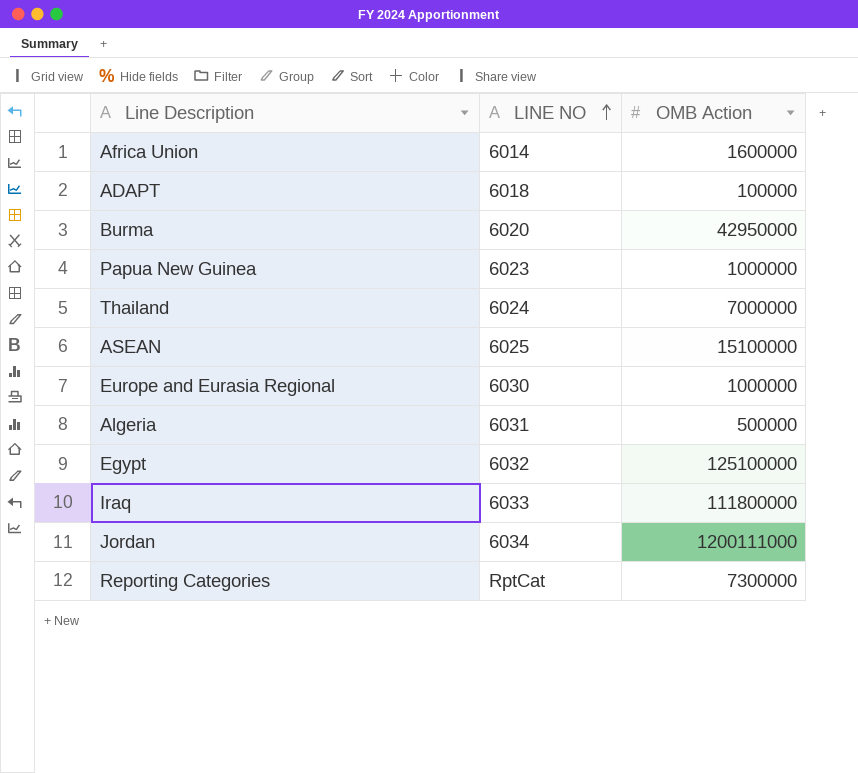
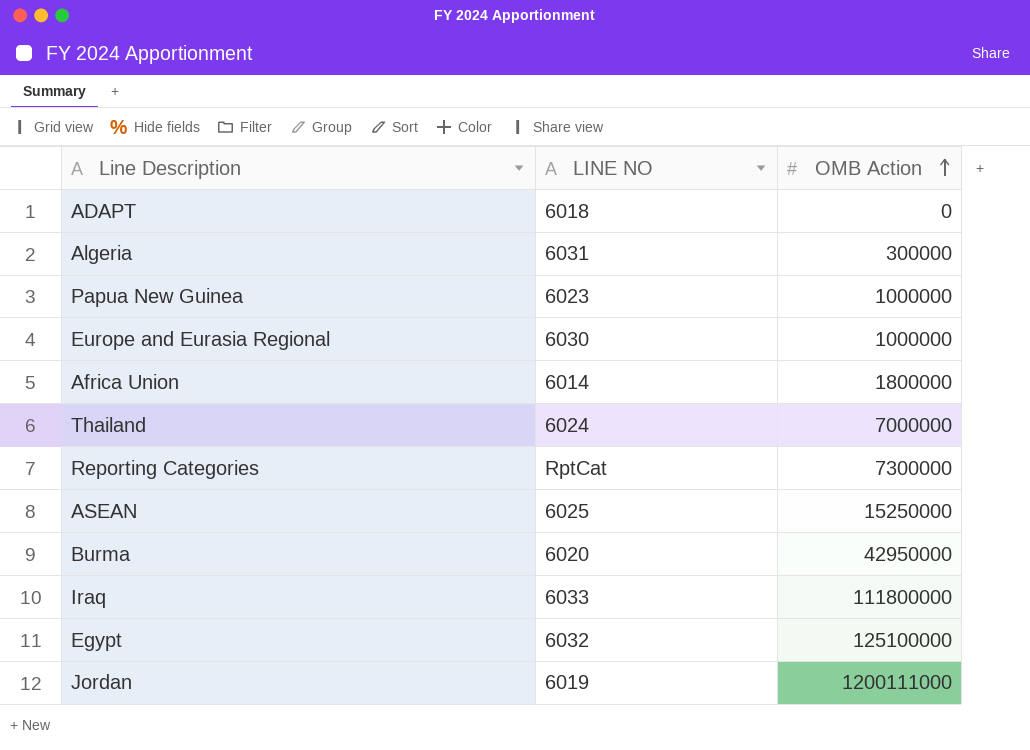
row order: LINE NO ascending -> OMB Action ascending
ADAPT | OMB Action: 100000 -> 0
Algeria | OMB Action: 500000 -> 300000
Africa Union | OMB Action: 1600000 -> 1800000
ASEAN | OMB Action: 15100000 -> 15250000
Jordan | LINE NO: 6034 -> 6019

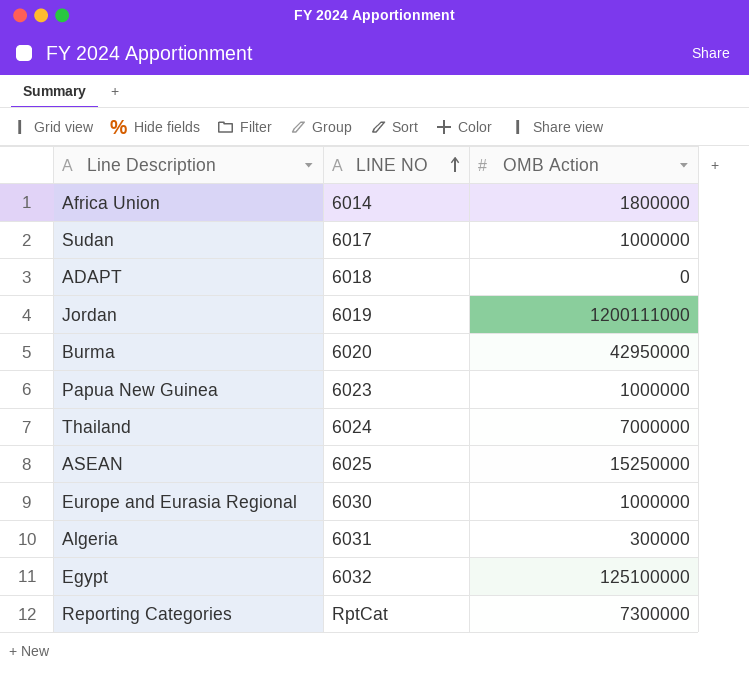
row order: OMB Action ascending -> LINE NO ascending
row Iraq: 6033 | 111800000 -> none
row Sudan: none -> 6017 | 1000000

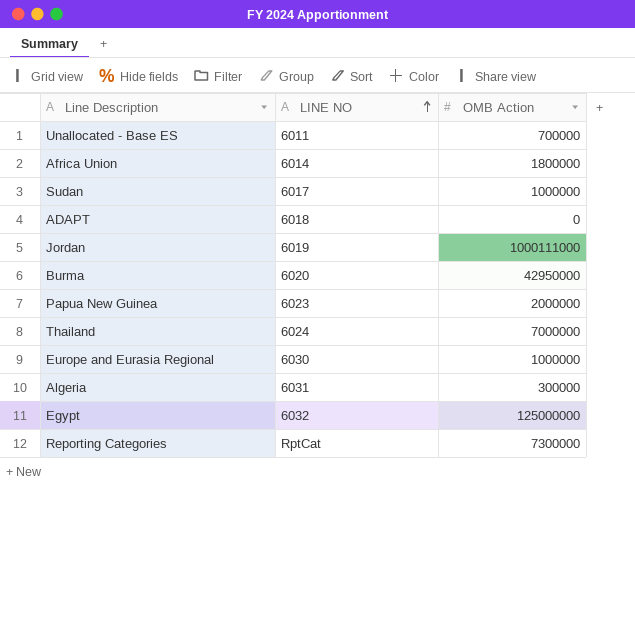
row ASEAN: 6025 | 15250000 -> none
row Unallocated - Base ES: none -> 6011 | 700000
Jordan | OMB Action: 1200111000 -> 1000111000
Papua New Guinea | OMB Action: 1000000 -> 2000000
Egypt | OMB Action: 125100000 -> 125000000

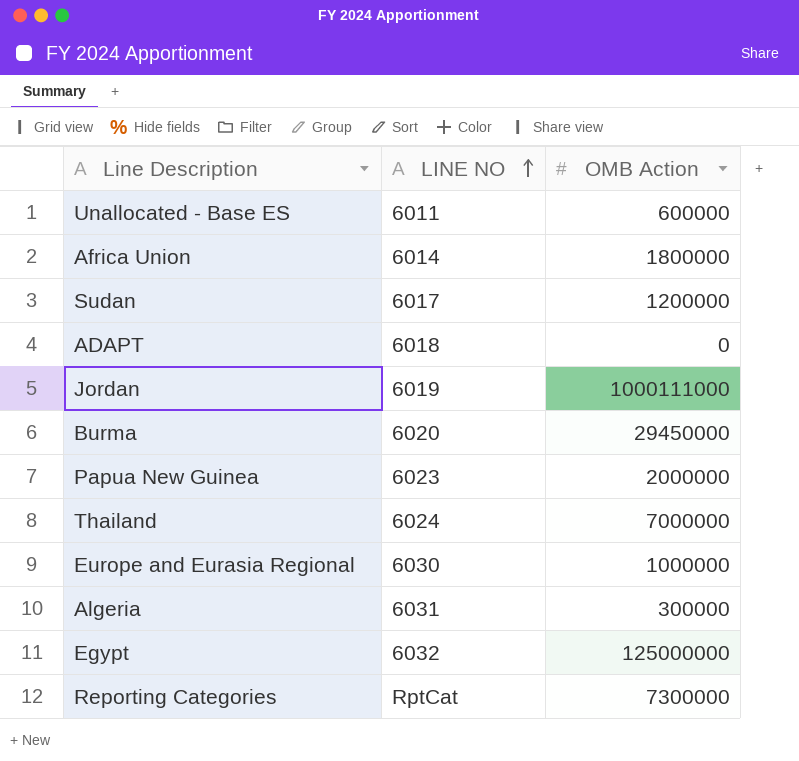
Unallocated - Base ES | OMB Action: 700000 -> 600000
Sudan | OMB Action: 1000000 -> 1200000
Burma | OMB Action: 42950000 -> 29450000

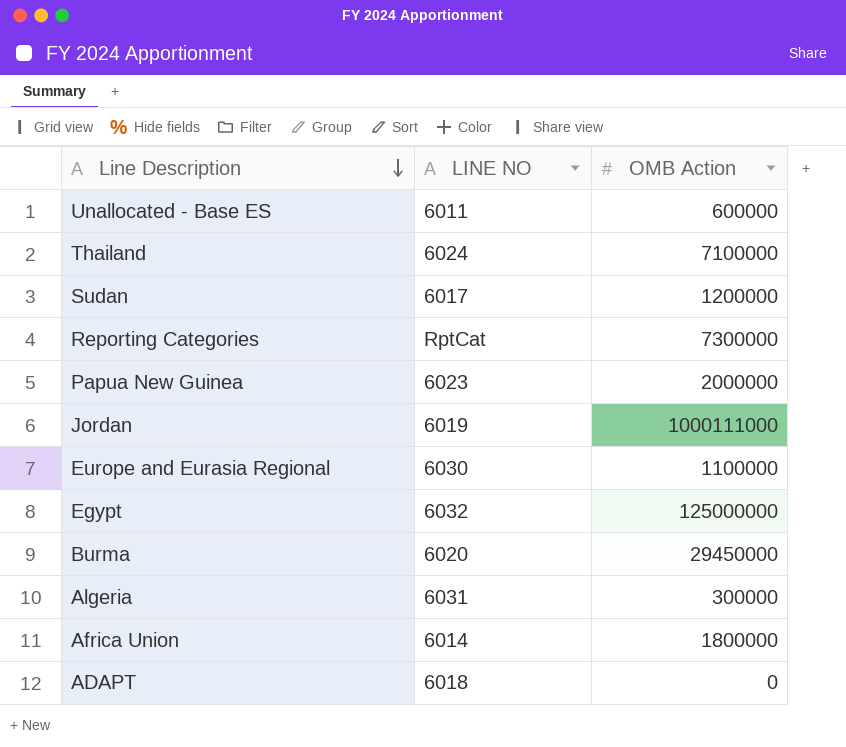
row order: LINE NO ascending -> Line Description descending
Thailand | OMB Action: 7000000 -> 7100000
Europe and Eurasia Regional | OMB Action: 1000000 -> 1100000

